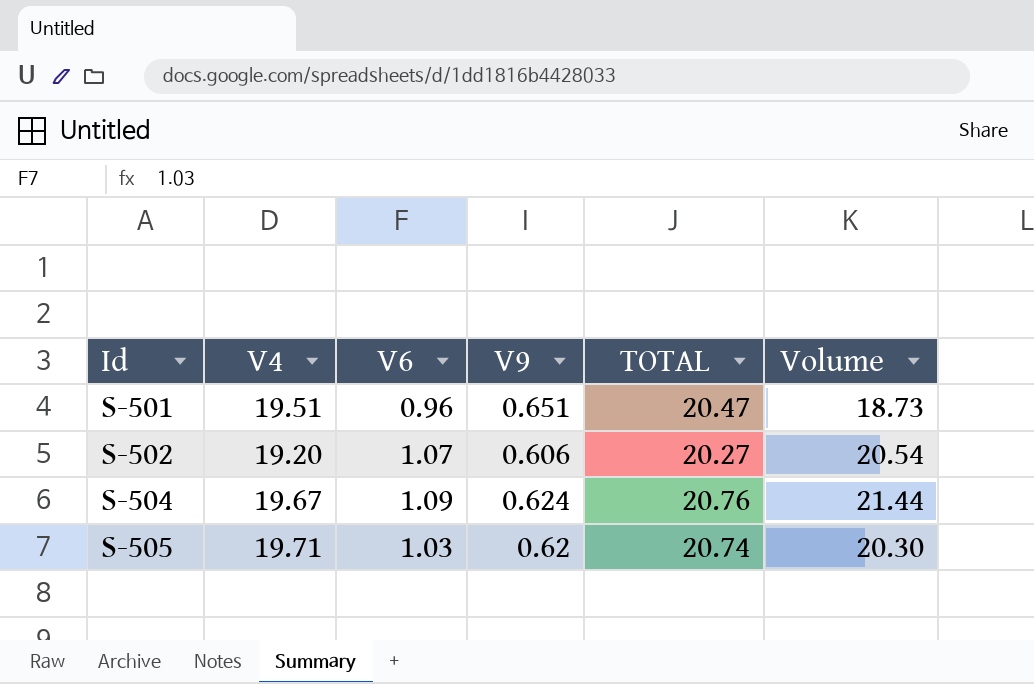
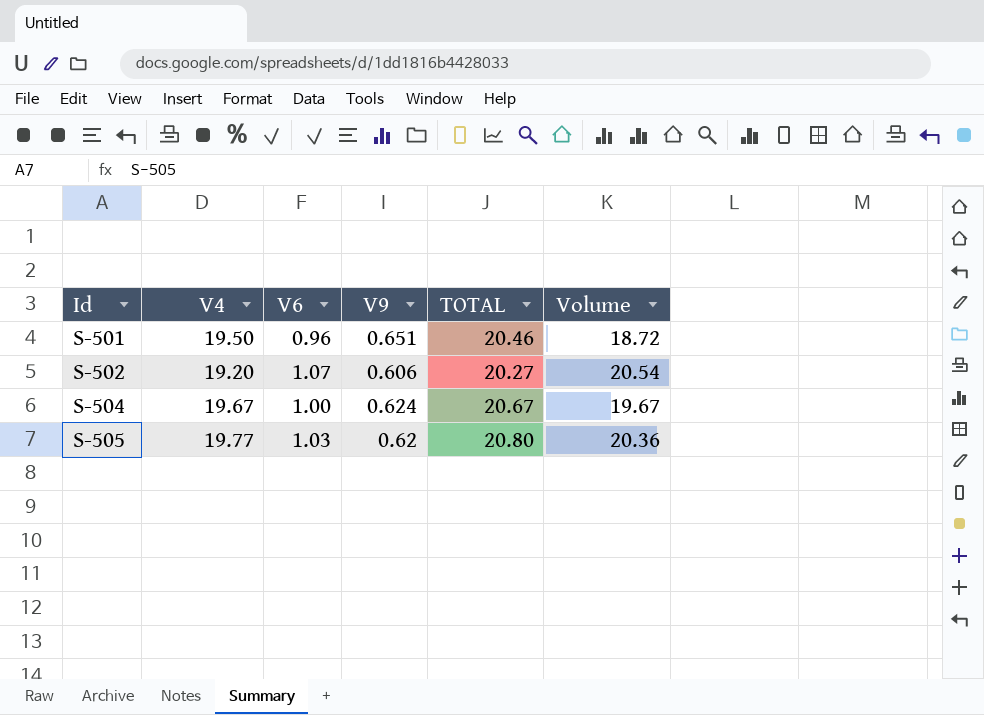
S-501 | V4: 19.51 -> 19.50
S-501 | TOTAL: 20.47 -> 20.46
S-501 | Volume: 18.73 -> 18.72
S-504 | V6: 1.09 -> 1.00
S-504 | TOTAL: 20.76 -> 20.67
S-504 | Volume: 21.44 -> 19.67
S-505 | V4: 19.71 -> 19.77
S-505 | TOTAL: 20.74 -> 20.80
S-505 | Volume: 20.30 -> 20.36

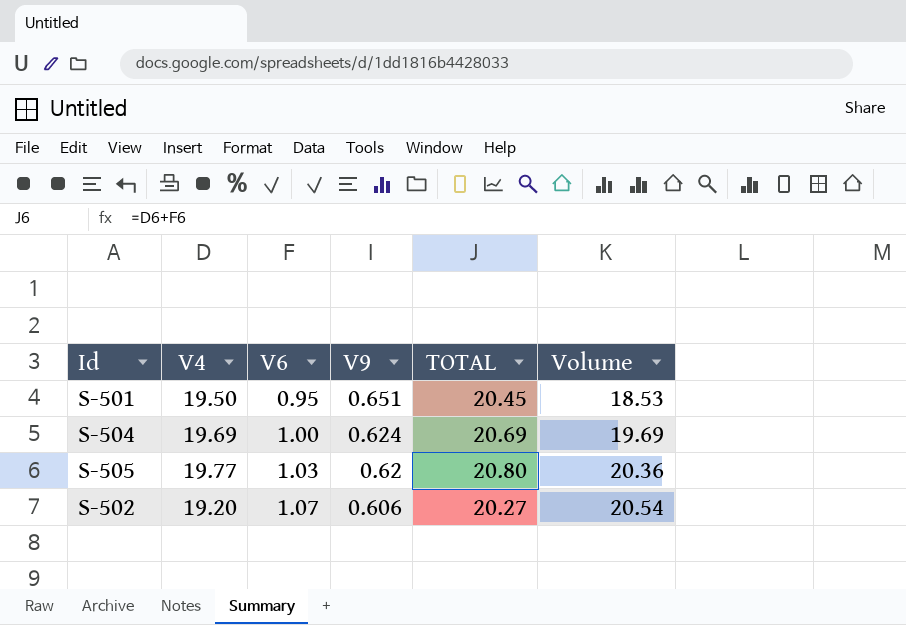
row order: Id ascending -> V6 ascending
S-501 | V6: 0.96 -> 0.95
S-501 | TOTAL: 20.46 -> 20.45
S-501 | Volume: 18.72 -> 18.53
S-504 | V4: 19.67 -> 19.69
S-504 | TOTAL: 20.67 -> 20.69
S-504 | Volume: 19.67 -> 19.69

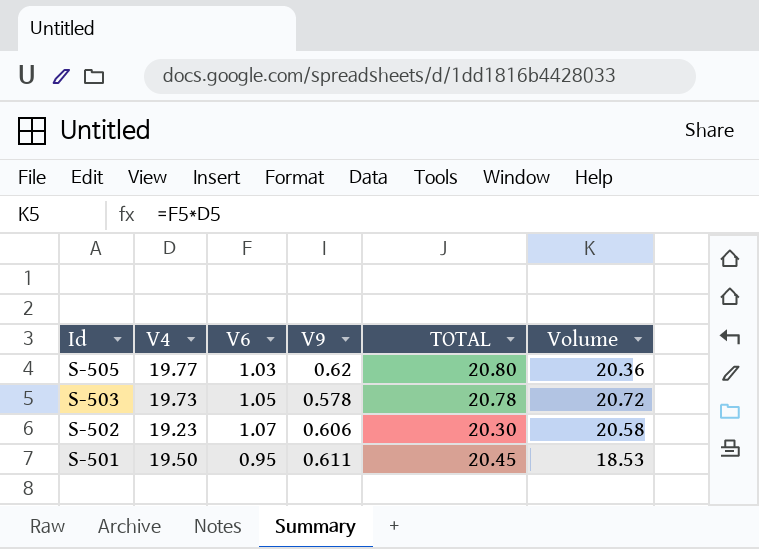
row order: V6 ascending -> Id descending
row S-504: 19.69 | 1.00 | 0.624 | 20.69 | 19.69 -> none
row S-503: none -> 19.73 | 1.05 | 0.578 | 20.78 | 20.72
S-502 | V4: 19.20 -> 19.23
S-502 | TOTAL: 20.27 -> 20.30
S-502 | Volume: 20.54 -> 20.58
S-501 | V9: 0.651 -> 0.611

